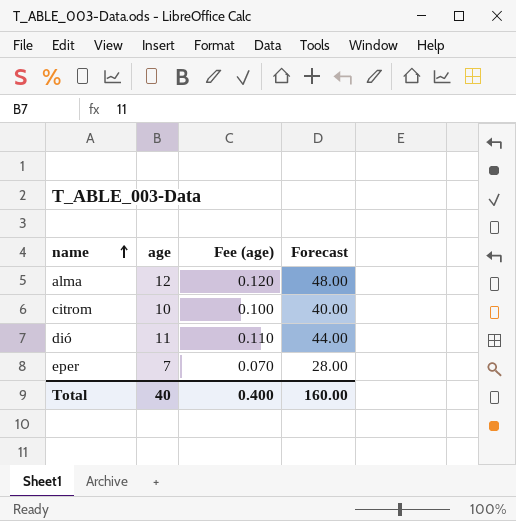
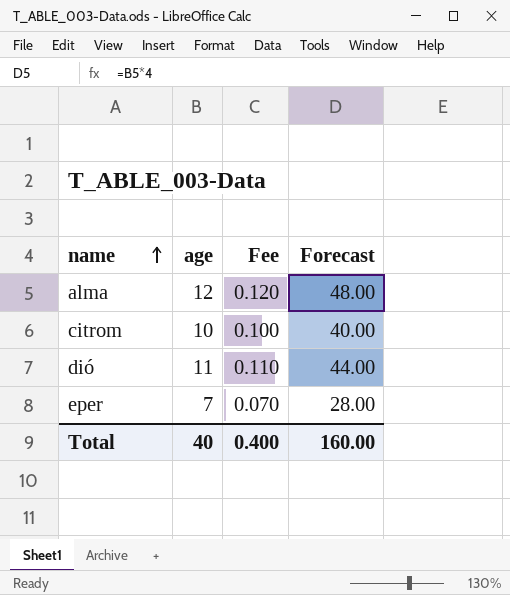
column name: Fee (age) -> Fee

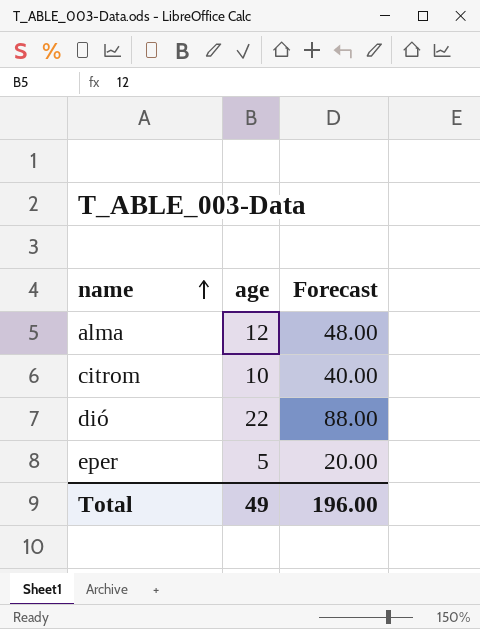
column Fee | formula: [age] * 0.01 -> none
dió | age: 11 -> 22
dió | Forecast: 44.00 -> 88.00
eper | age: 7 -> 5
eper | Forecast: 28.00 -> 20.00
Total | age: 40 -> 49
Total | Forecast: 160.00 -> 196.00

